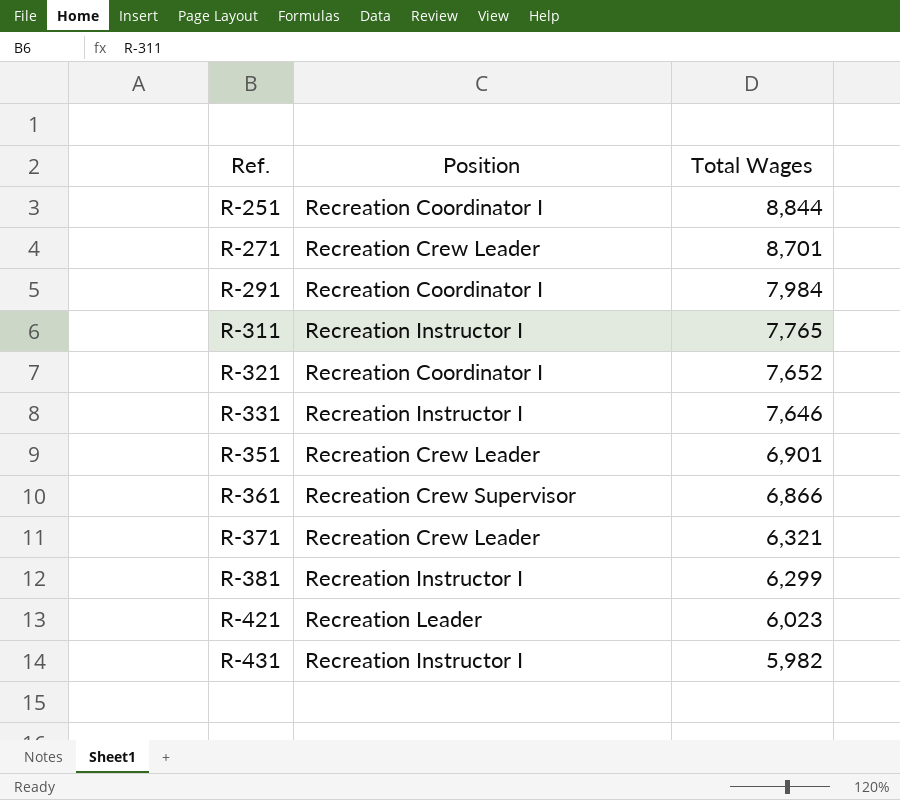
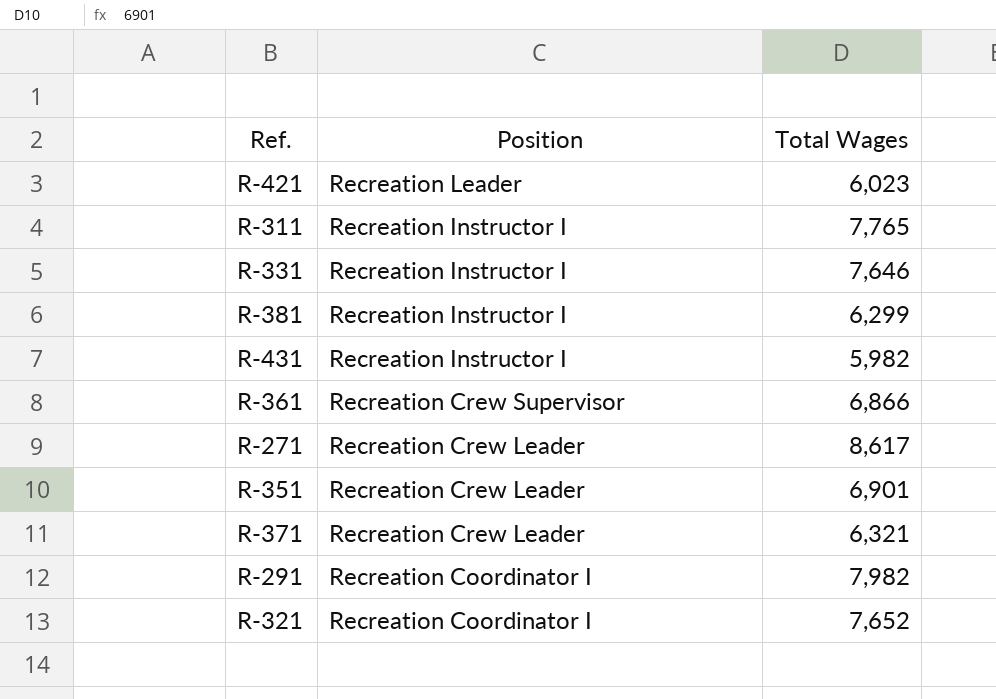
row order: Ref. ascending -> Position descending
row R-251: Recreation Coordinator I | 8,844 -> none
R-271 | Total Wages: 8,701 -> 8,617
R-291 | Total Wages: 7,984 -> 7,982

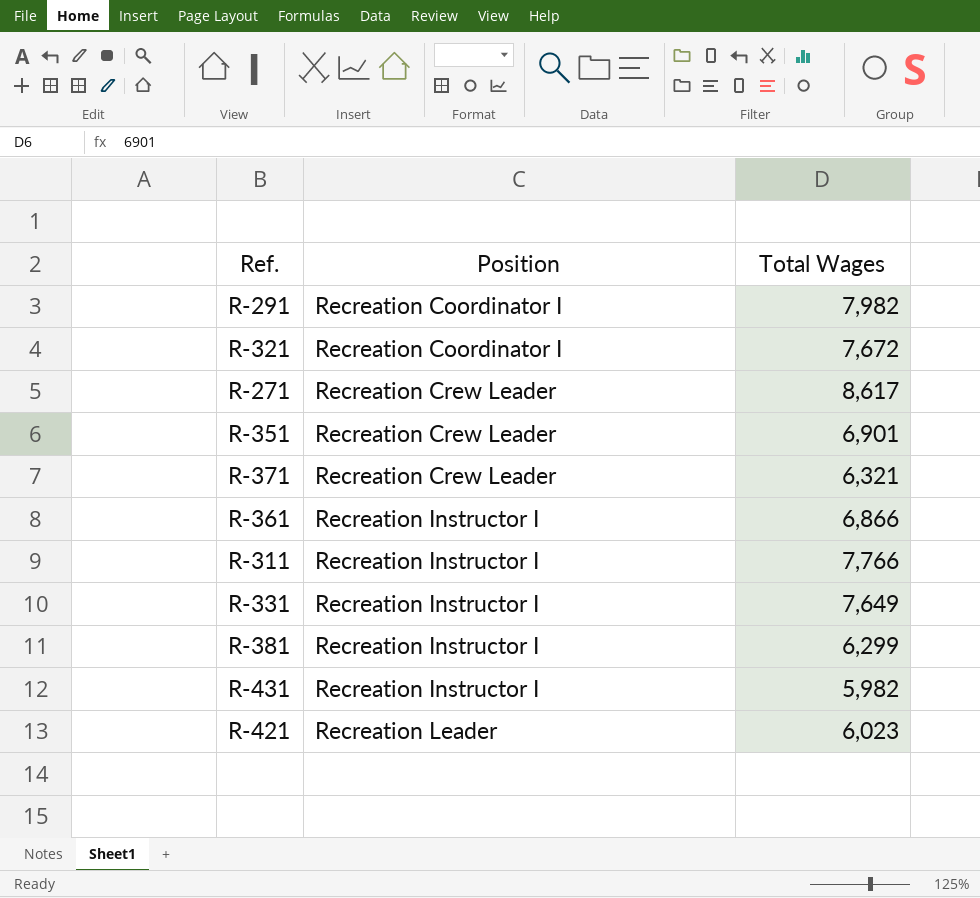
row order: Position descending -> Position ascending
R-321 | Total Wages: 7,652 -> 7,672
R-361 | Position: Recreation Crew Supervisor -> Recreation Instructor I
R-311 | Total Wages: 7,765 -> 7,766
R-331 | Total Wages: 7,646 -> 7,649

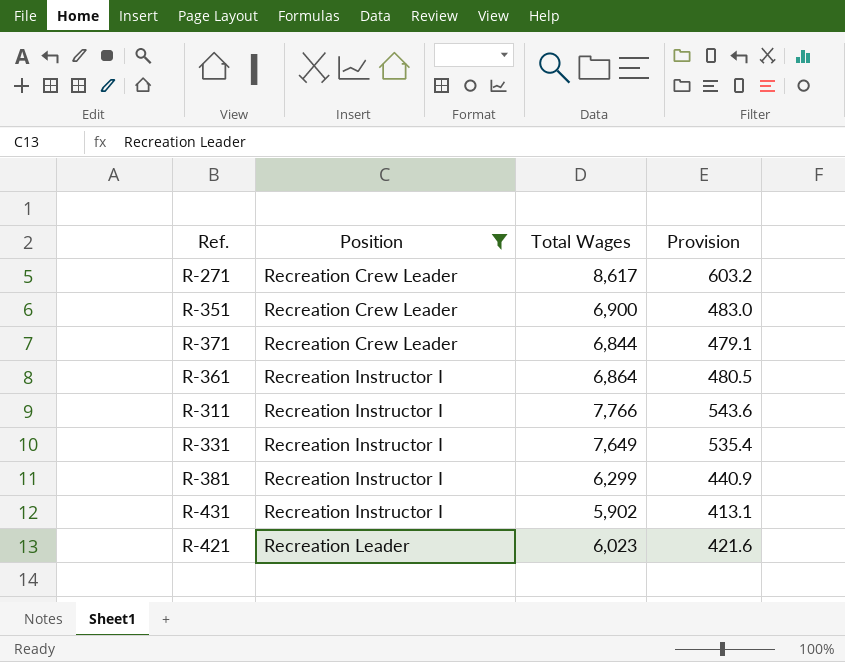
filter: none -> Position != Recreation Coordinator I
column Provision | formula: none -> [Total Wages] * 0.07
R-351 | Total Wages: 6,901 -> 6,900
R-371 | Total Wages: 6,321 -> 6,844
R-361 | Total Wages: 6,866 -> 6,864
R-431 | Total Wages: 5,982 -> 5,902

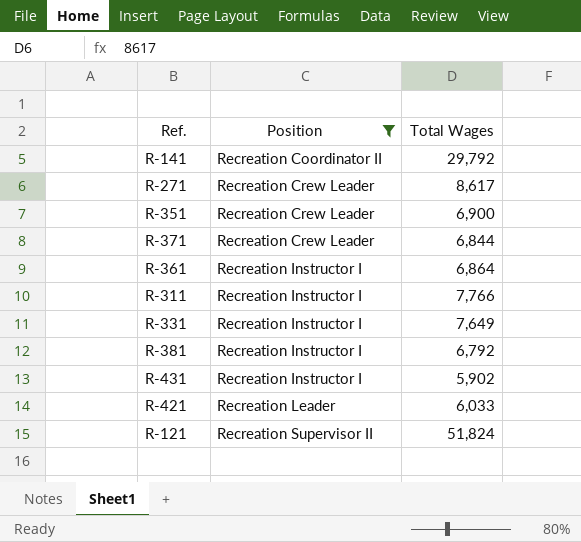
column Provision | formula: [Total Wages] * 0.07 -> none
row R-141: none -> Recreation Coordinator II | 29,792
R-381 | Total Wages: 6,299 -> 6,792
R-421 | Total Wages: 6,023 -> 6,033
row R-121: none -> Recreation Supervisor II | 51,824

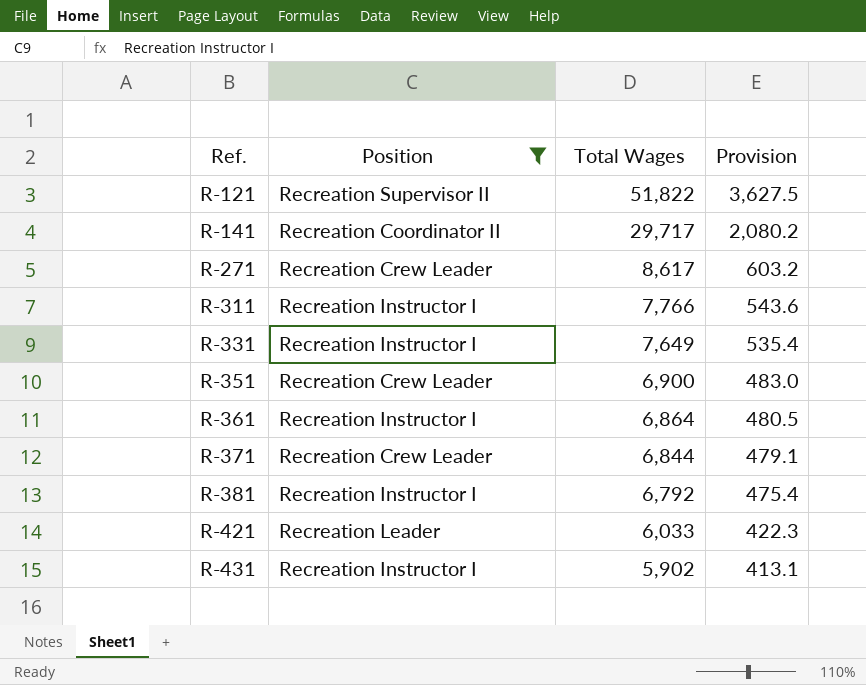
row order: Position ascending -> Ref. ascending
column Provision | formula: none -> [Total Wages] * 0.07
R-121 | Total Wages: 51,824 -> 51,822
R-141 | Total Wages: 29,792 -> 29,717

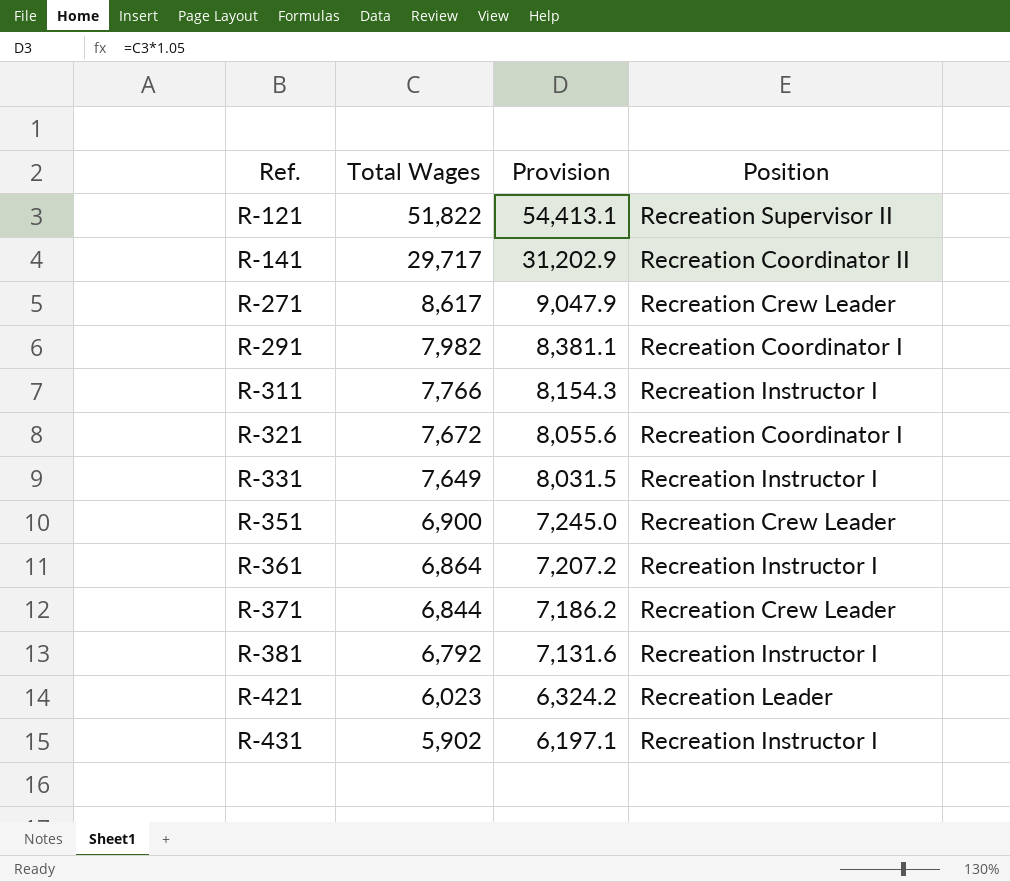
filter: Position != Recreation Coordinator I -> none
column Provision | formula: [Total Wages] * 0.07 -> [Total Wages] * 1.05
column Position | position: 2 -> 4
R-421 | Total Wages: 6,033 -> 6,023

